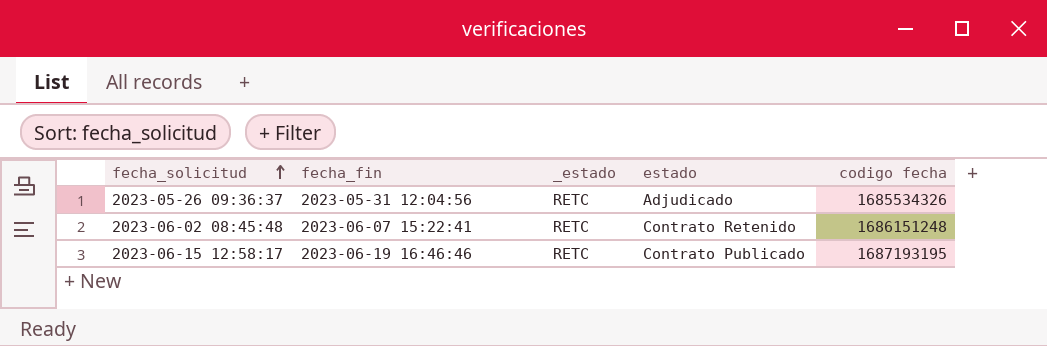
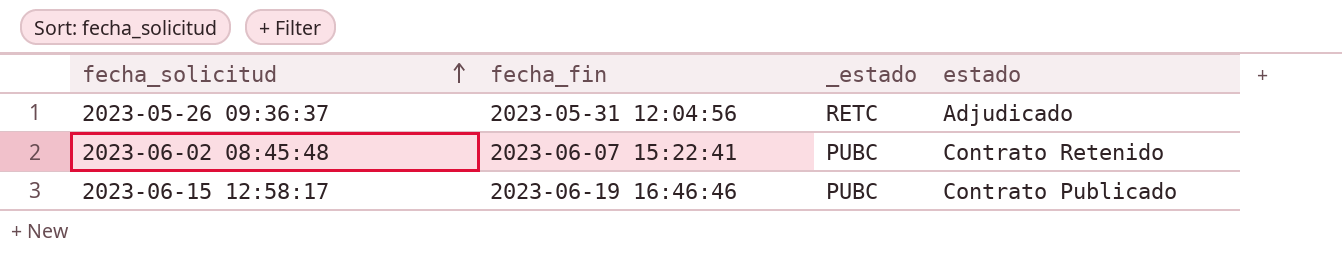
column codigo fecha | position: 5 -> none
2023-06-02 08:45:48 | _estado: RETC -> PUBC
2023-06-15 12:58:17 | _estado: RETC -> PUBC

